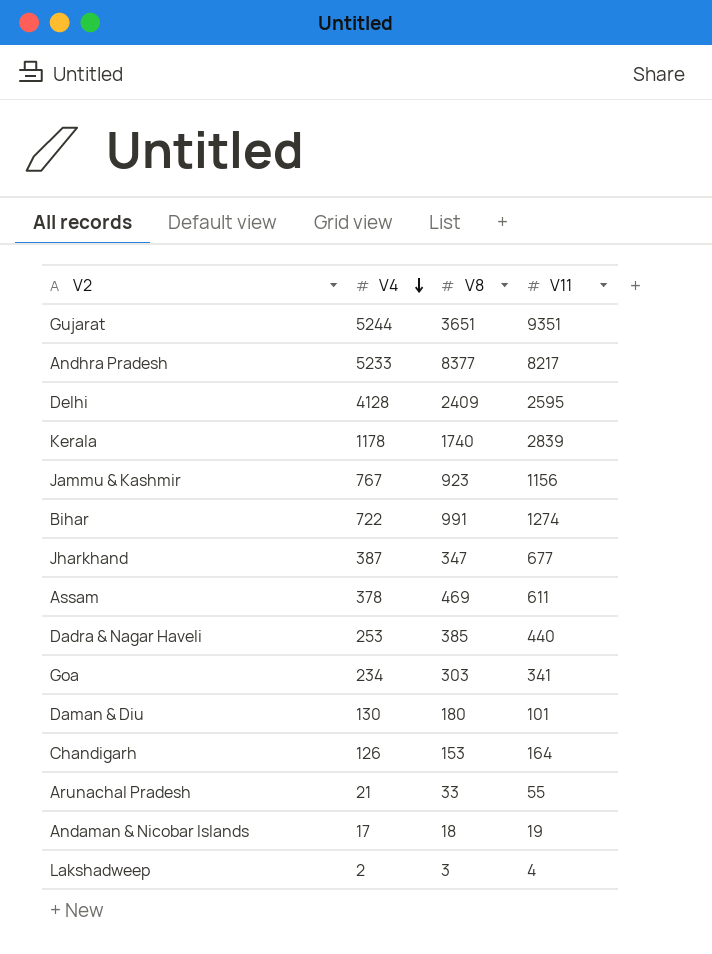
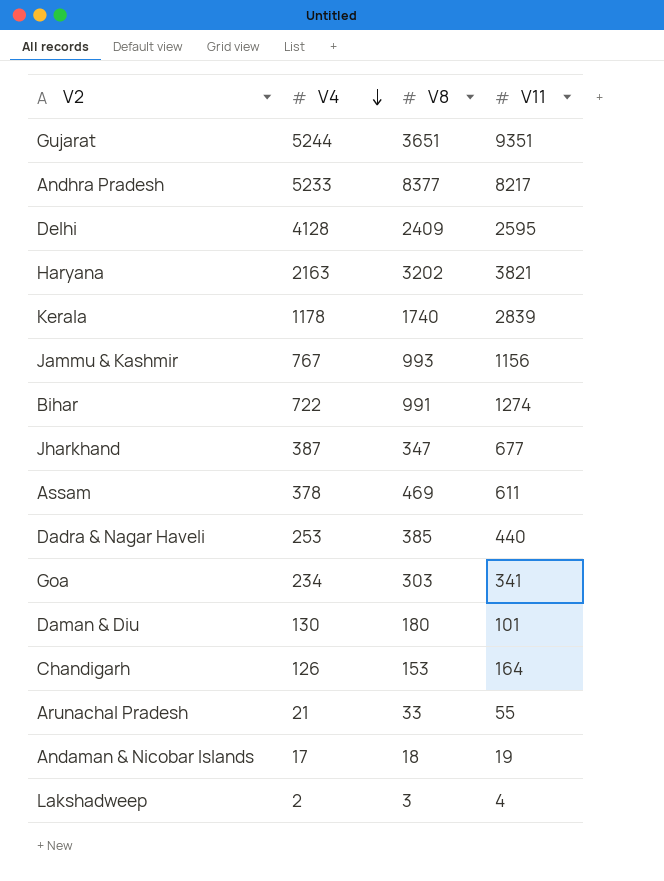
row Haryana: none -> 2163 | 3202 | 3821
Jammu & Kashmir | V8: 923 -> 993

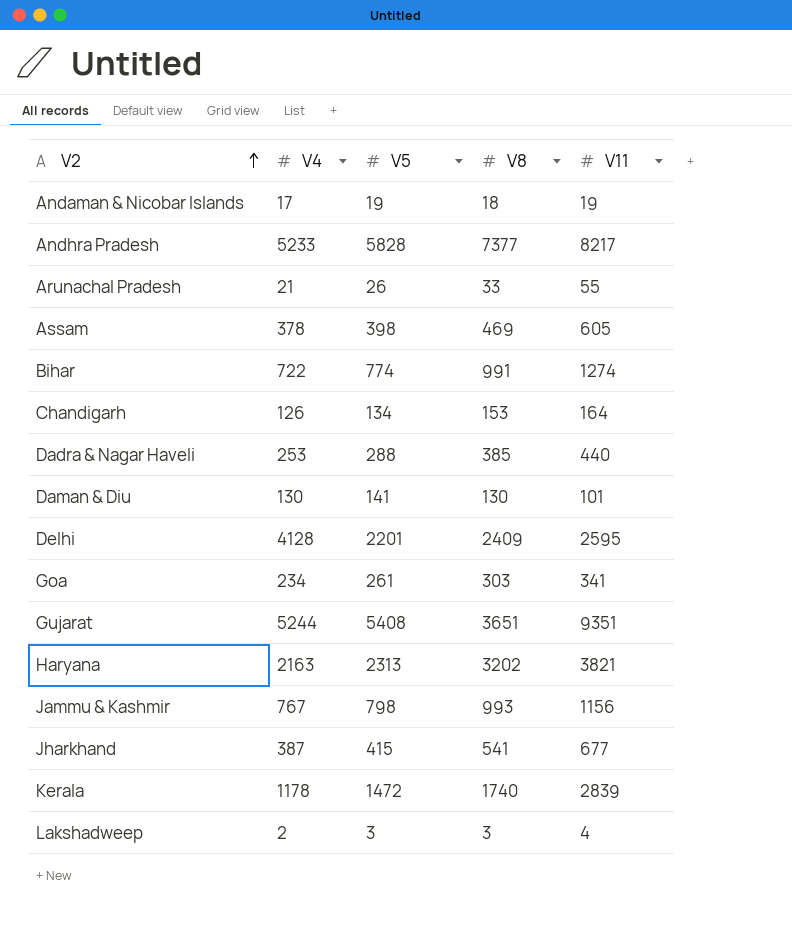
row order: V4 descending -> V2 ascending
column V5 | position: none -> 3
Andhra Pradesh | V8: 8377 -> 7377
Assam | V11: 611 -> 605
Daman & Diu | V8: 180 -> 130
Jharkhand | V8: 347 -> 541

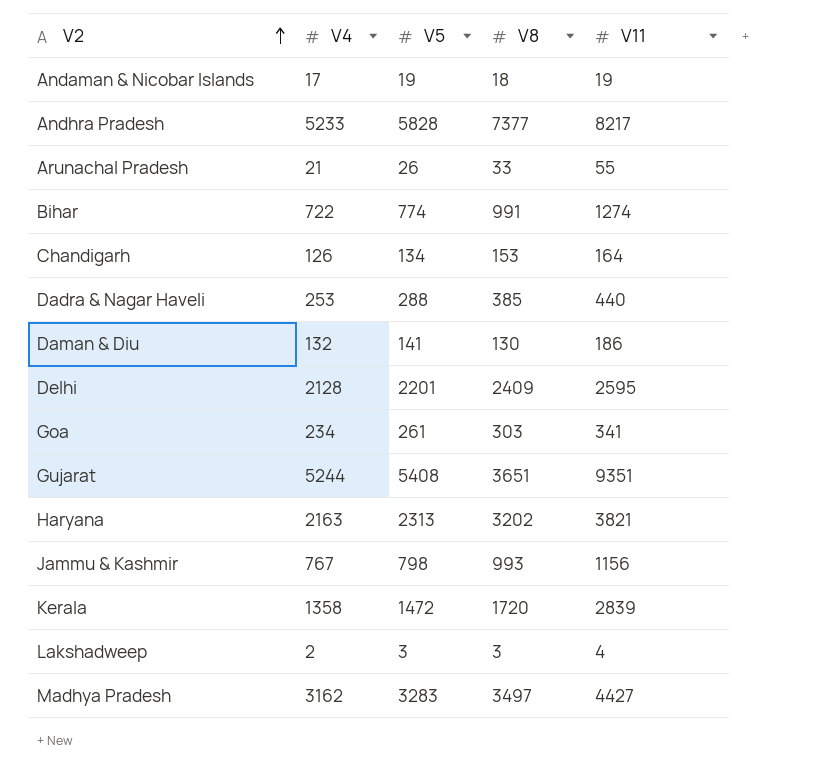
row Assam: 378 | 398 | 469 | 605 -> none
row Jharkhand: 387 | 415 | 541 | 677 -> none
Daman & Diu | V4: 130 -> 132
Daman & Diu | V11: 101 -> 186
Delhi | V4: 4128 -> 2128
Kerala | V4: 1178 -> 1358
Kerala | V8: 1740 -> 1720
row Madhya Pradesh: none -> 3162 | 3283 | 3497 | 4427

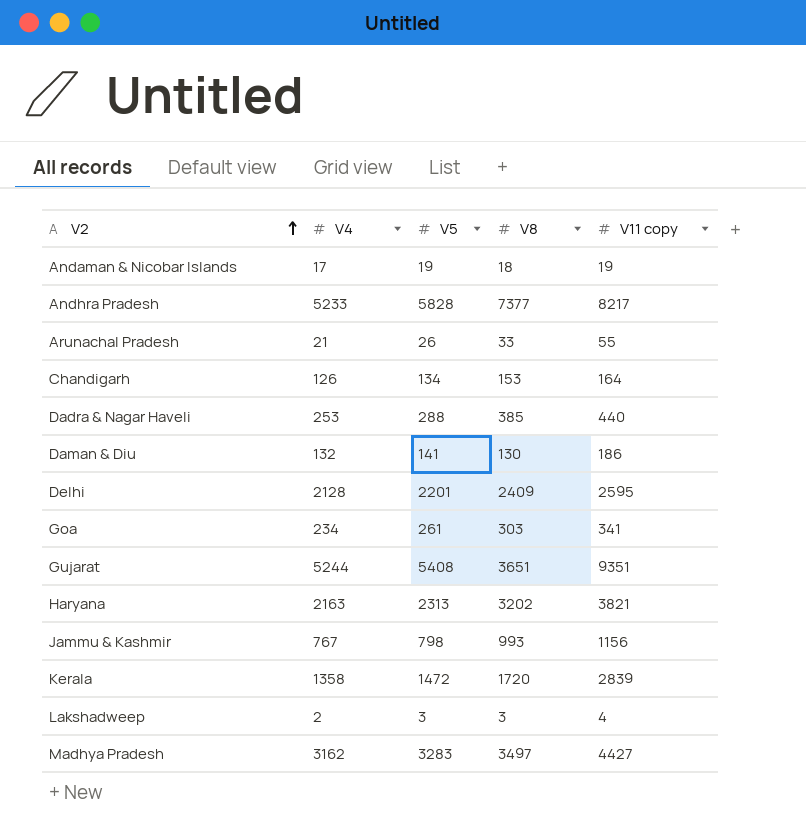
column name: V11 -> V11 copy
row Bihar: 722 | 774 | 991 | 1274 -> none

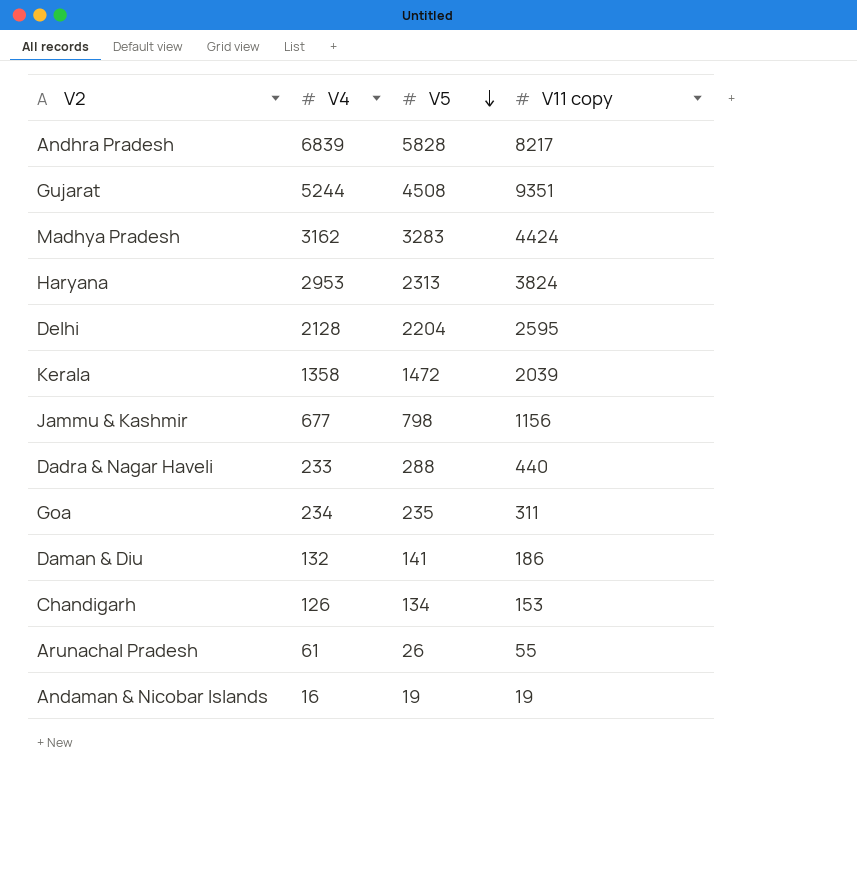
row order: V2 ascending -> V5 descending
column V8 | position: 4 -> none
row Lakshadweep: 2 | 3 | 3 | 4 -> none
Andhra Pradesh | V4: 5233 -> 6839
Gujarat | V5: 5408 -> 4508
Madhya Pradesh | V11 copy: 4427 -> 4424
Haryana | V4: 2163 -> 2953
Haryana | V11 copy: 3821 -> 3824
Delhi | V5: 2201 -> 2204
Kerala | V11 copy: 2839 -> 2039
Jammu & Kashmir | V4: 767 -> 677
Dadra & Nagar Haveli | V4: 253 -> 233
Goa | V5: 261 -> 235
Goa | V11 copy: 341 -> 311
Chandigarh | V11 copy: 164 -> 153
Arunachal Pradesh | V4: 21 -> 61
Andaman & Nicobar Islands | V4: 17 -> 16

